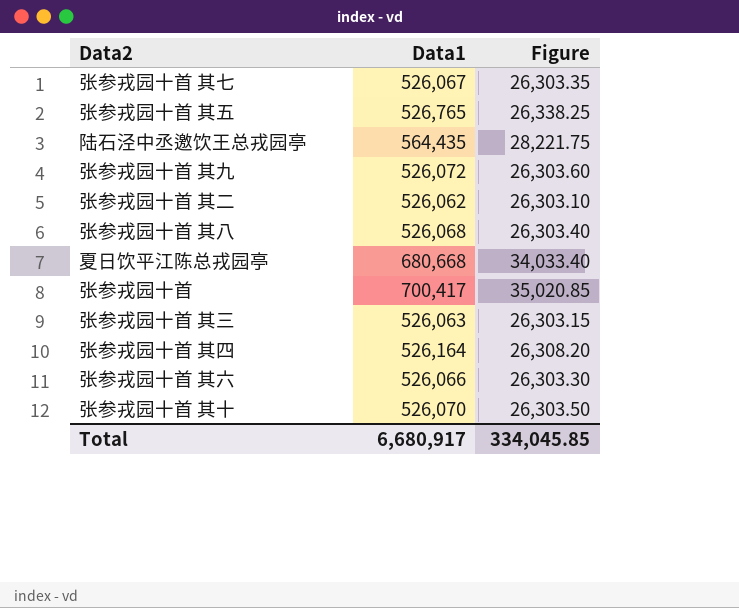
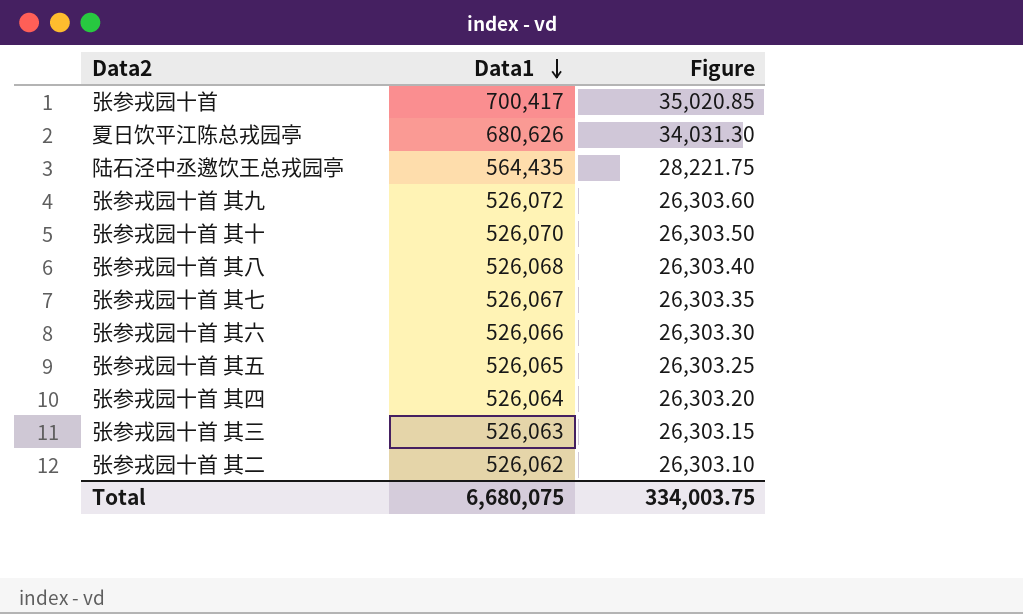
row order: none -> Data1 descending
夏日饮平江陈总戎园亭 | Data1: 680,668 -> 680,626
夏日饮平江陈总戎园亭 | Figure: 34,033.40 -> 34,031.30
张参戎园十首 其五 | Data1: 526,765 -> 526,065
张参戎园十首 其五 | Figure: 26,338.25 -> 26,303.25
张参戎园十首 其四 | Data1: 526,164 -> 526,064
张参戎园十首 其四 | Figure: 26,308.20 -> 26,303.20
Total | Data1: 6,680,917 -> 6,680,075
Total | Figure: 334,045.85 -> 334,003.75

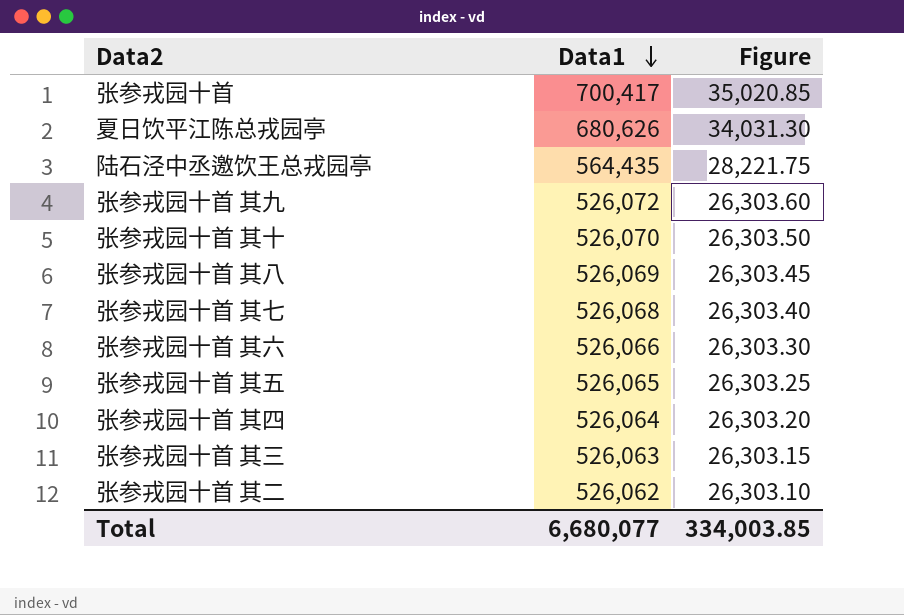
张参戎园十首 其八 | Data1: 526,068 -> 526,069
张参戎园十首 其八 | Figure: 26,303.40 -> 26,303.45
张参戎园十首 其七 | Data1: 526,067 -> 526,068
张参戎园十首 其七 | Figure: 26,303.35 -> 26,303.40
Total | Data1: 6,680,075 -> 6,680,077
Total | Figure: 334,003.75 -> 334,003.85

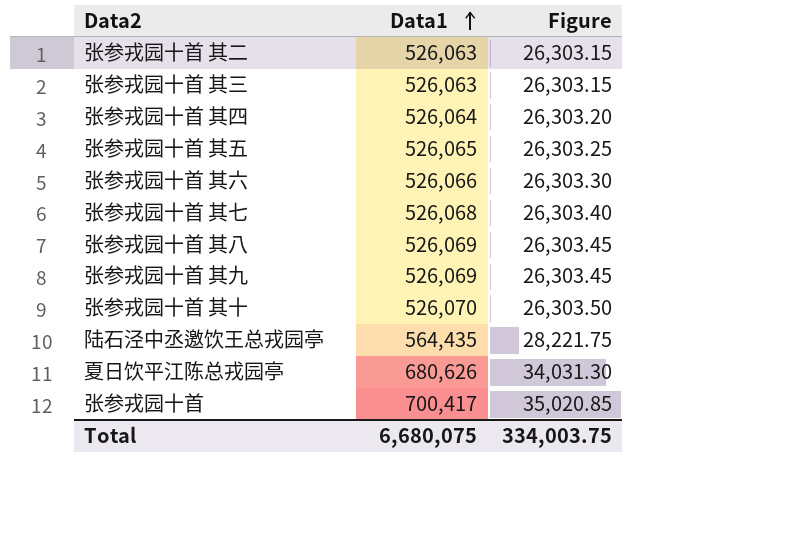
row order: Data1 descending -> Data1 ascending
张参戎园十首 其二 | Data1: 526,062 -> 526,063
张参戎园十首 其二 | Figure: 26,303.10 -> 26,303.15
张参戎园十首 其九 | Data1: 526,072 -> 526,069
张参戎园十首 其九 | Figure: 26,303.60 -> 26,303.45
Total | Data1: 6,680,077 -> 6,680,075
Total | Figure: 334,003.85 -> 334,003.75

